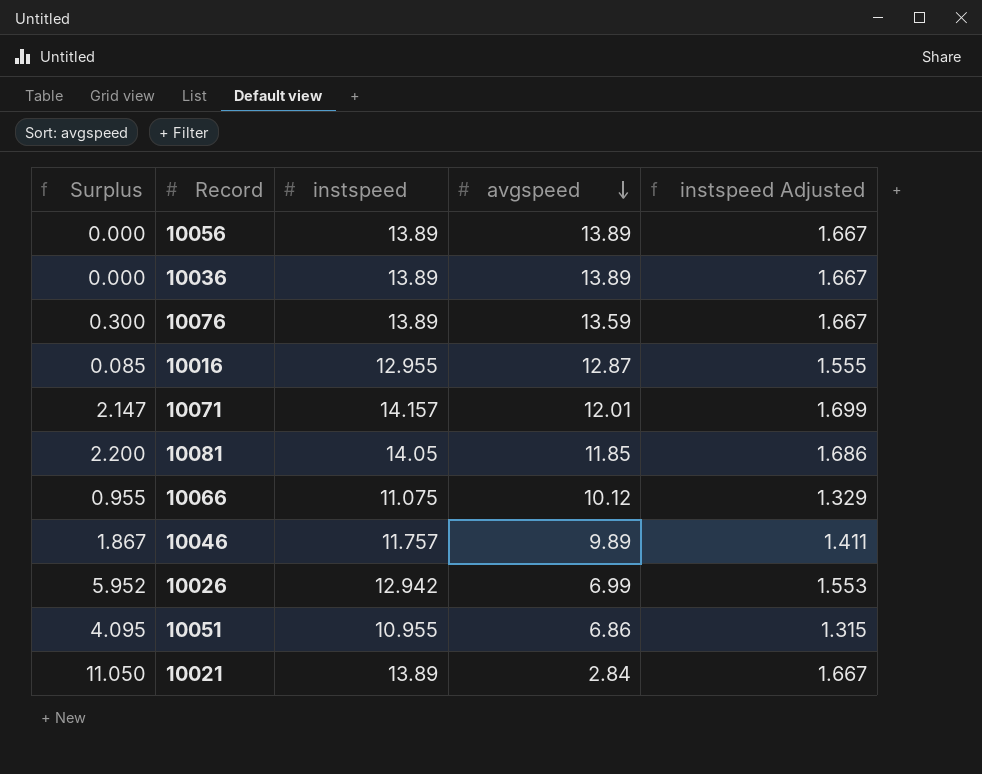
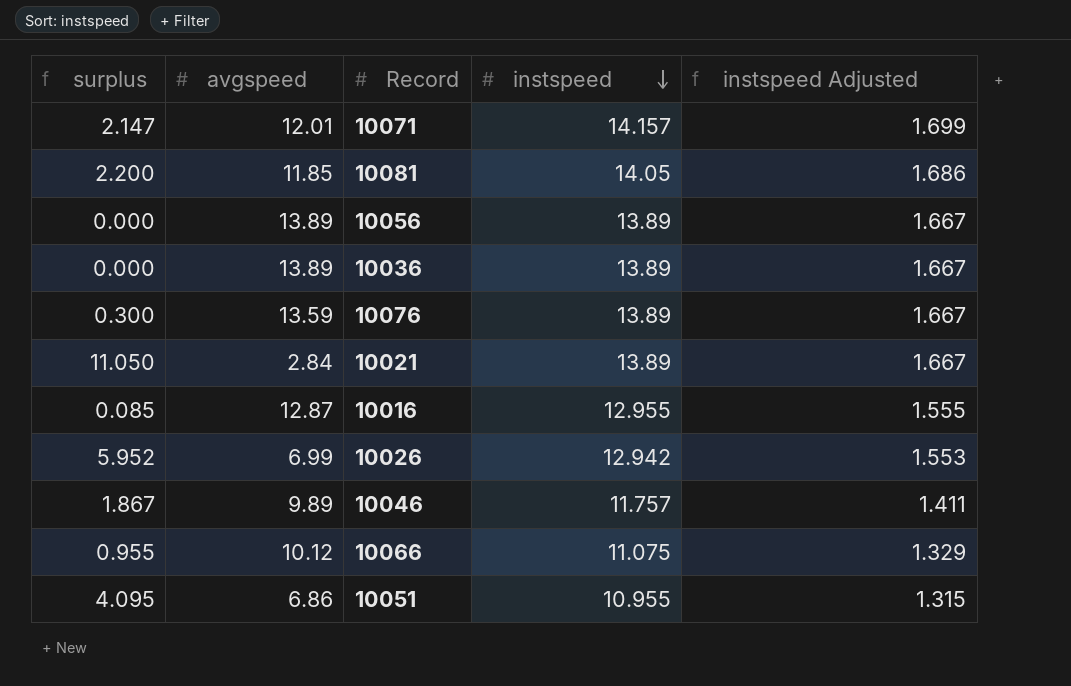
row order: avgspeed descending -> instspeed descending
column name: Surplus -> surplus
column avgspeed | position: 4 -> 2

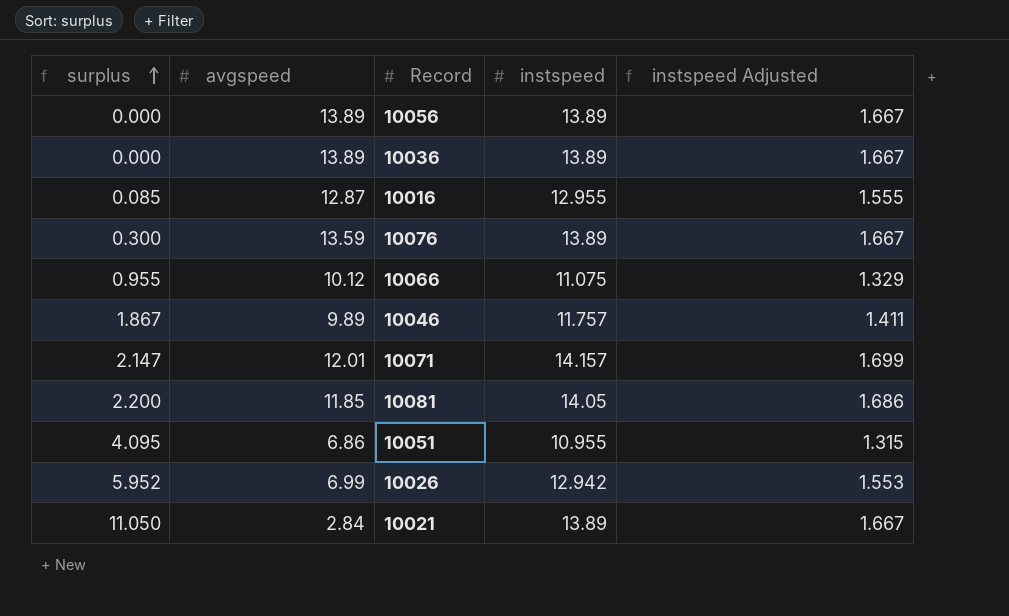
row order: instspeed descending -> surplus ascending

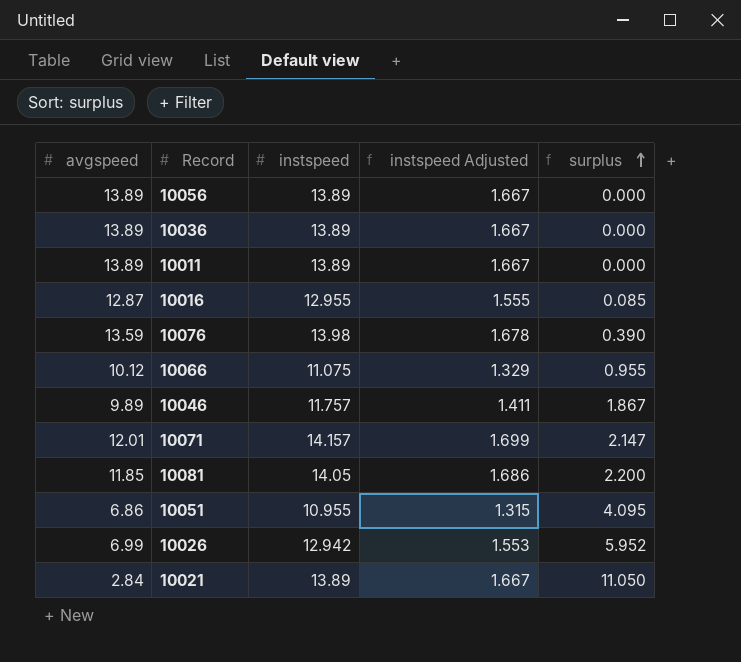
column surplus | position: 1 -> 5
row 10011: none -> 13.89 | 13.89 | 1.667 | 0.000
10076 | instspeed: 13.89 -> 13.98
10076 | instspeed Adjusted: 1.667 -> 1.678
10076 | surplus: 0.300 -> 0.390

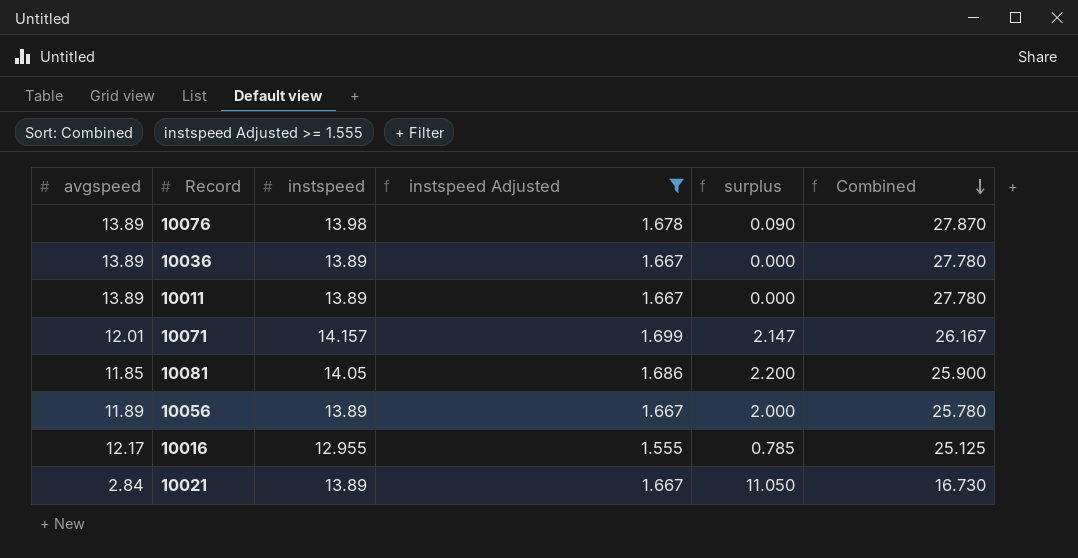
filter: none -> instspeed Adjusted >= 1.555
row order: surplus ascending -> Combined descending
column Combined | formula: none -> [avgspeed] + [instspeed]
10076 | avgspeed: 13.59 -> 13.89
10076 | surplus: 0.390 -> 0.090
10056 | avgspeed: 13.89 -> 11.89
10056 | surplus: 0.000 -> 2.000
10016 | avgspeed: 12.87 -> 12.17
10016 | surplus: 0.085 -> 0.785

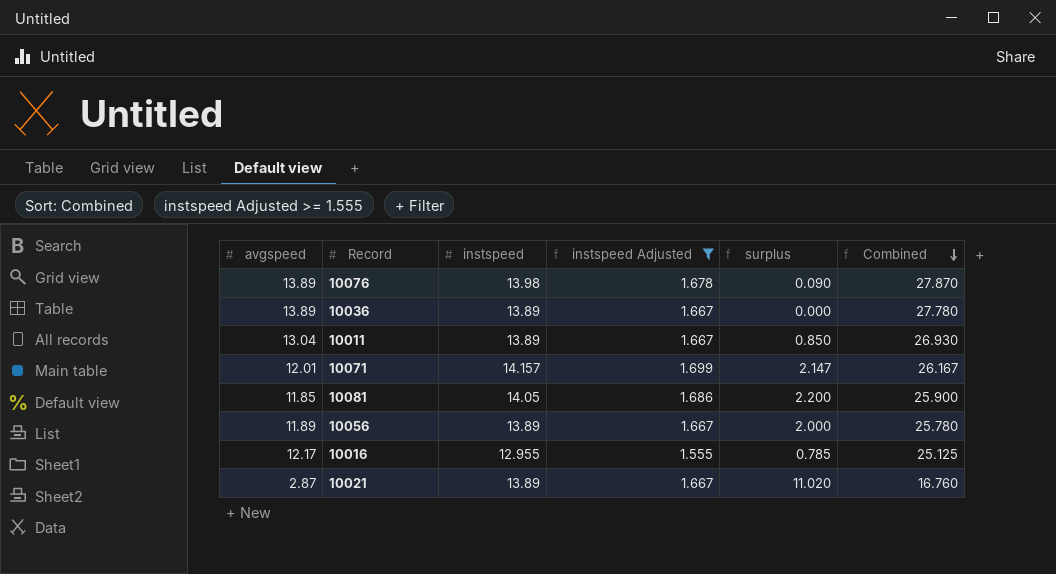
10011 | avgspeed: 13.89 -> 13.04
10011 | surplus: 0.000 -> 0.850
10011 | Combined: 27.780 -> 26.930
10021 | avgspeed: 2.84 -> 2.87
10021 | surplus: 11.050 -> 11.020
10021 | Combined: 16.730 -> 16.760

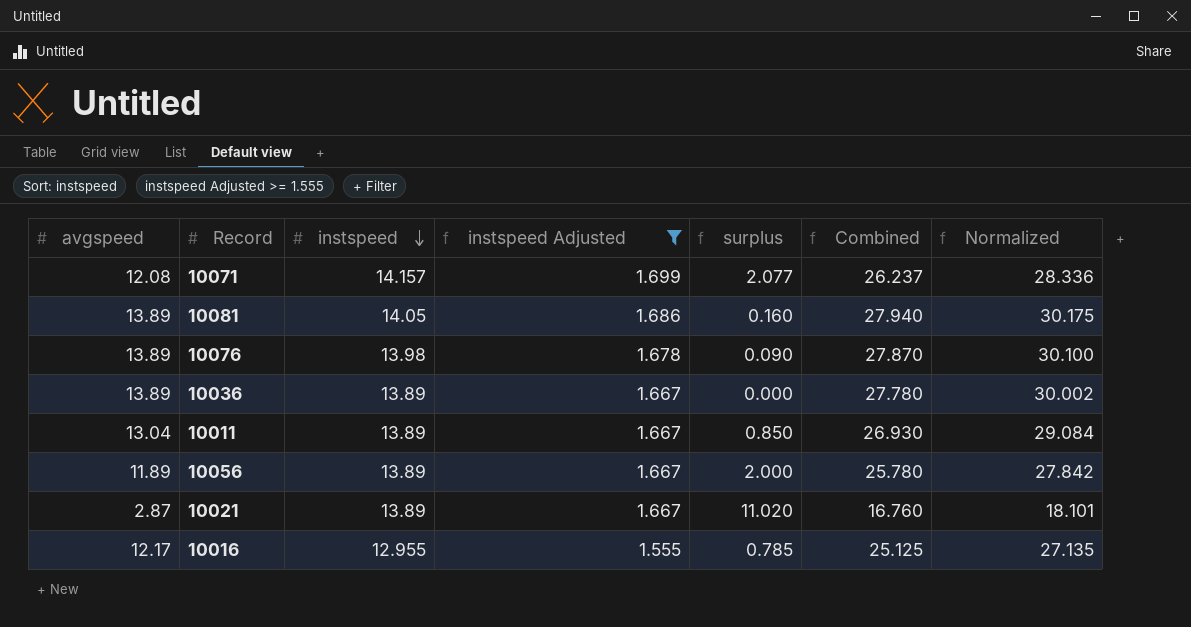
row order: Combined descending -> instspeed descending
column Normalized | formula: none -> [Combined] * 1.08
10071 | avgspeed: 12.01 -> 12.08
10071 | surplus: 2.147 -> 2.077
10071 | Combined: 26.167 -> 26.237
10081 | avgspeed: 11.85 -> 13.89
10081 | surplus: 2.200 -> 0.160
10081 | Combined: 25.900 -> 27.940

